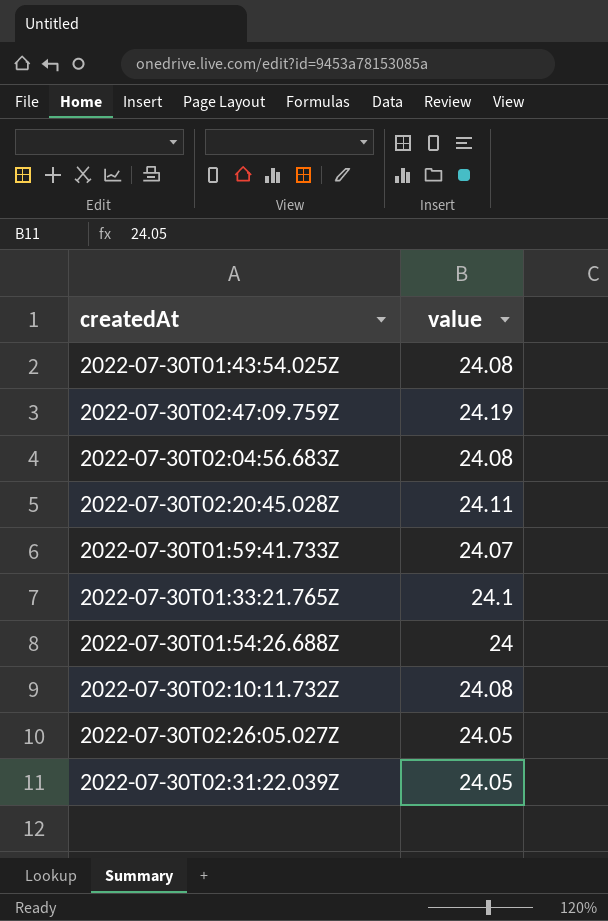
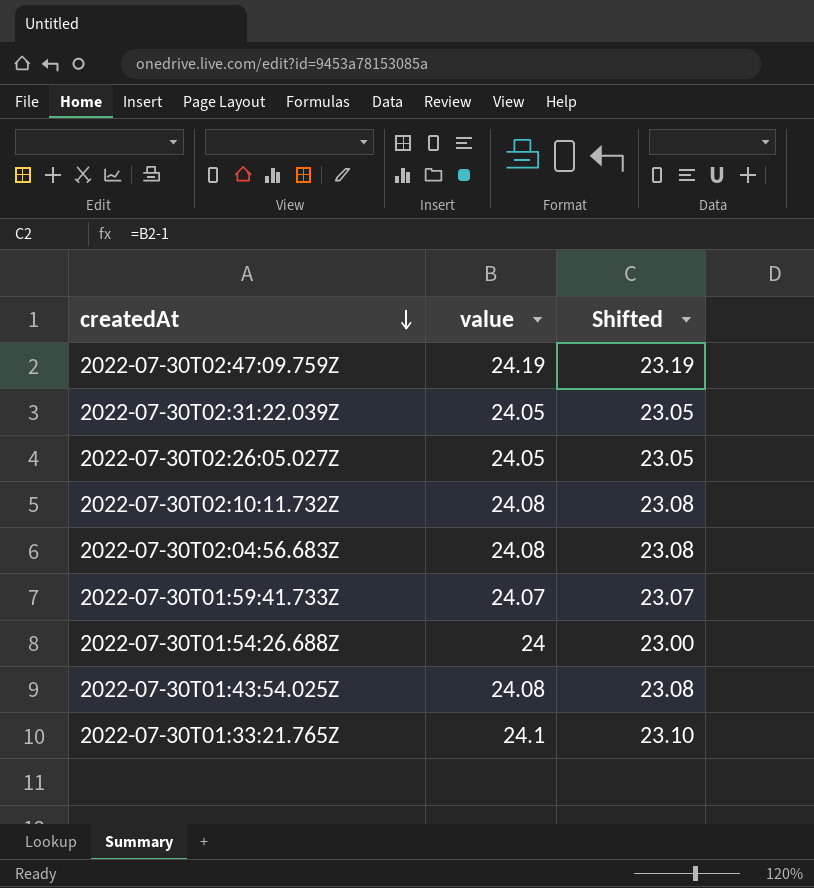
row order: none -> createdAt descending
column Shifted | formula: none -> [value] - 1
row 2022-07-30T02:20:45.028Z: 24.11 -> none

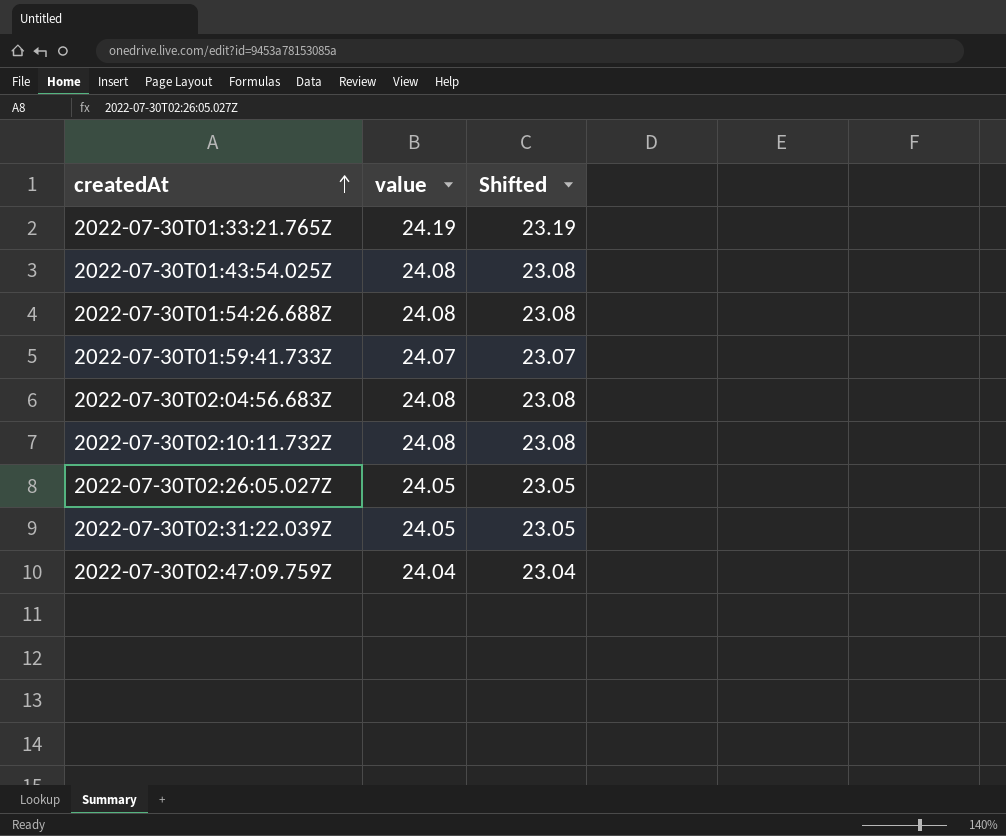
row order: createdAt descending -> createdAt ascending
2022-07-30T01:33:21.765Z | value: 24.1 -> 24.19
2022-07-30T01:33:21.765Z | Shifted: 23.10 -> 23.19
2022-07-30T01:54:26.688Z | value: 24 -> 24.08
2022-07-30T01:54:26.688Z | Shifted: 23.00 -> 23.08
2022-07-30T02:47:09.759Z | value: 24.19 -> 24.04
2022-07-30T02:47:09.759Z | Shifted: 23.19 -> 23.04

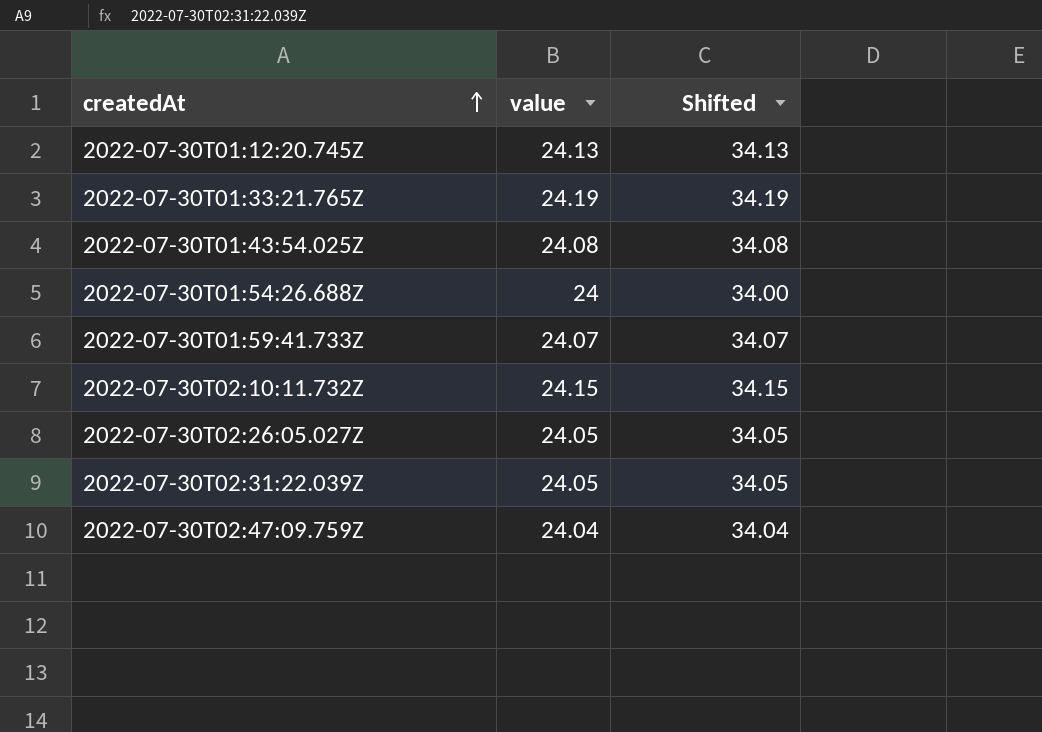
column Shifted | formula: [value] - 1 -> [value] + 10
row 2022-07-30T02:04:56.683Z: 24.08 | 23.08 -> none
row 2022-07-30T01:12:20.745Z: none -> 24.13 | 34.13
2022-07-30T01:54:26.688Z | value: 24.08 -> 24
2022-07-30T02:10:11.732Z | value: 24.08 -> 24.15

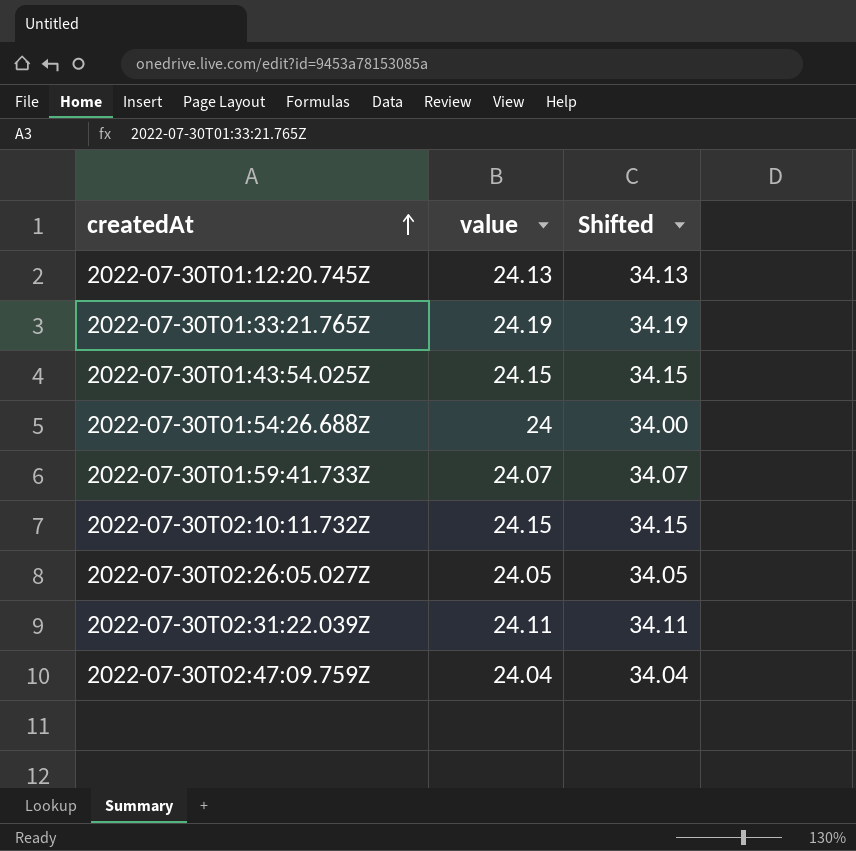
2022-07-30T01:43:54.025Z | value: 24.08 -> 24.15
2022-07-30T01:43:54.025Z | Shifted: 34.08 -> 34.15
2022-07-30T02:31:22.039Z | value: 24.05 -> 24.11
2022-07-30T02:31:22.039Z | Shifted: 34.05 -> 34.11

